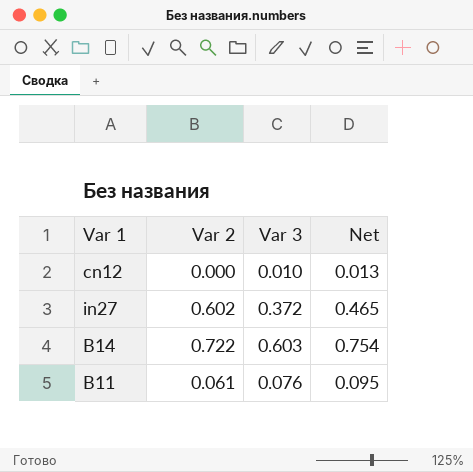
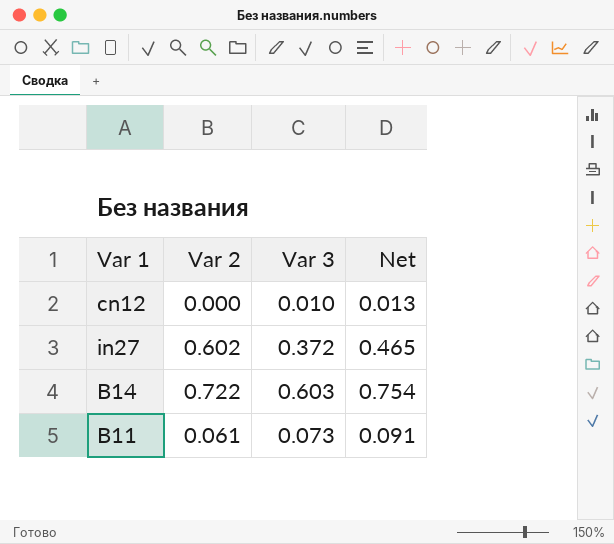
B11 | Var 3: 0.076 -> 0.073
B11 | Net: 0.095 -> 0.091

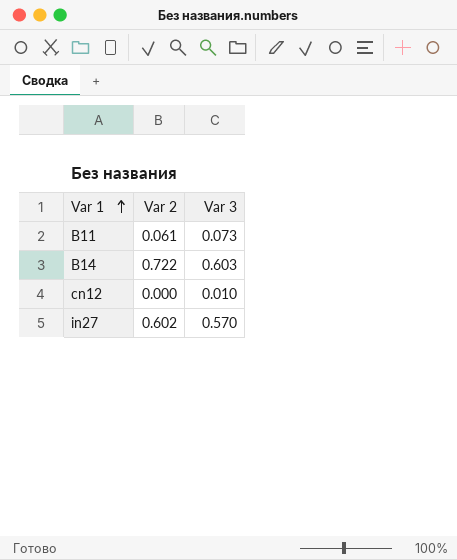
row order: none -> Var 1 ascending
column Net | formula: [Var 3] * 1.25 -> none
in27 | Var 3: 0.372 -> 0.570

